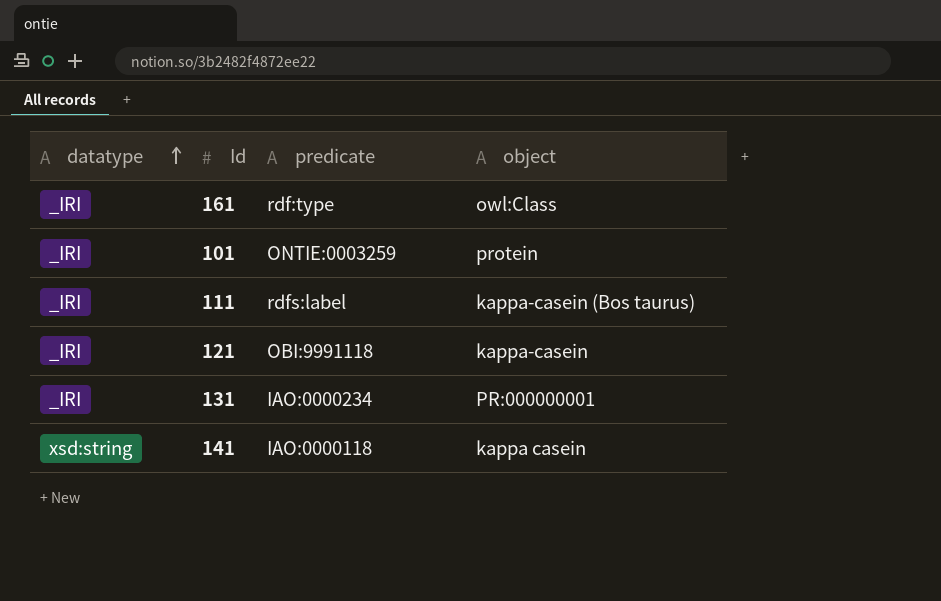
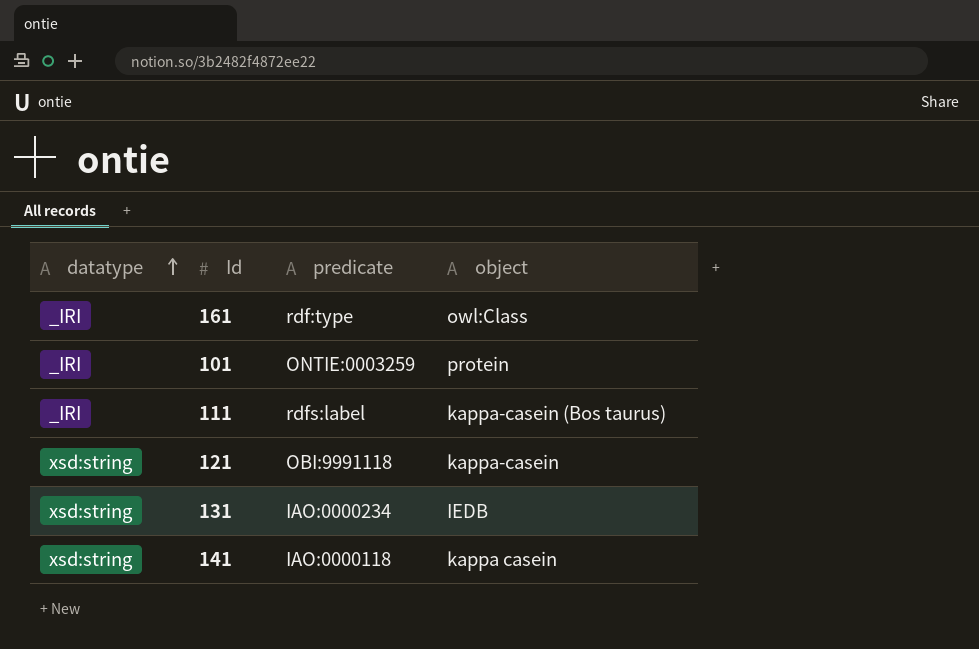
121 | datatype: _IRI -> xsd:string
131 | datatype: _IRI -> xsd:string
131 | object: PR:000000001 -> IEDB

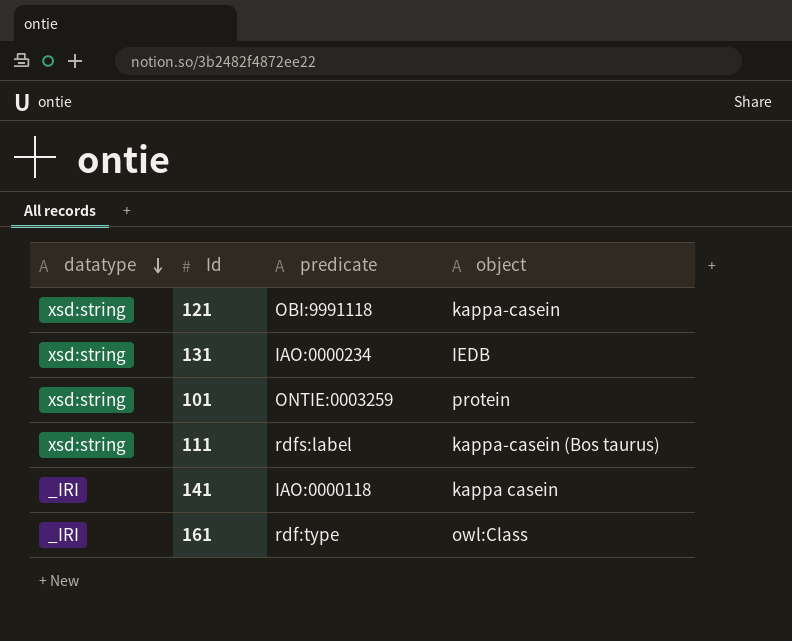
row order: datatype ascending -> datatype descending
101 | datatype: _IRI -> xsd:string
111 | datatype: _IRI -> xsd:string
141 | datatype: xsd:string -> _IRI

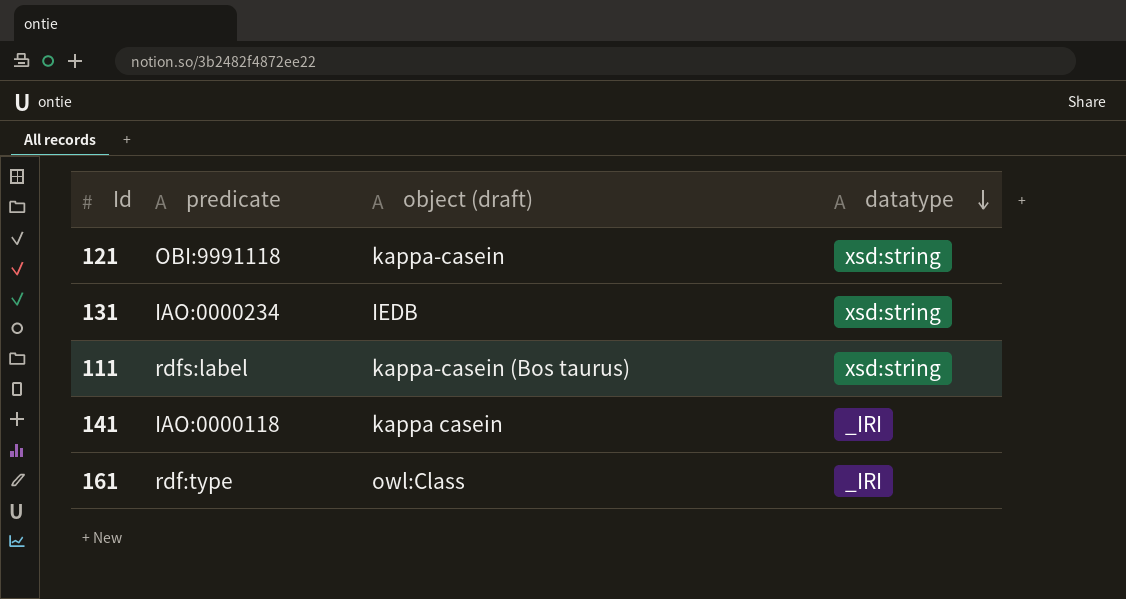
column name: object -> object (draft)
column datatype | position: 1 -> 4
row 101: xsd:string | ONTIE:0003259 | protein -> none

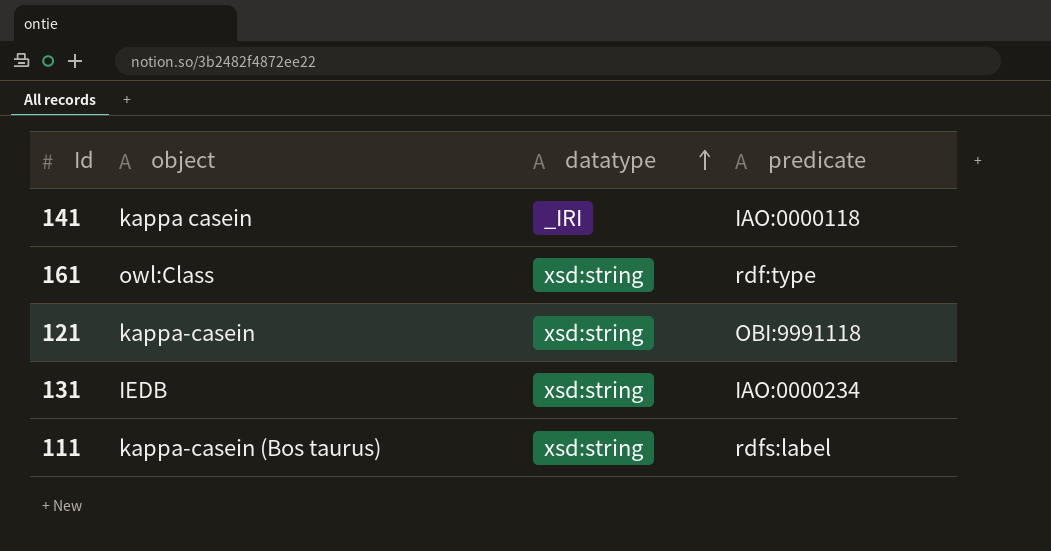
row order: datatype descending -> datatype ascending
column name: object (draft) -> object
column predicate | position: 2 -> 4
161 | datatype: _IRI -> xsd:string

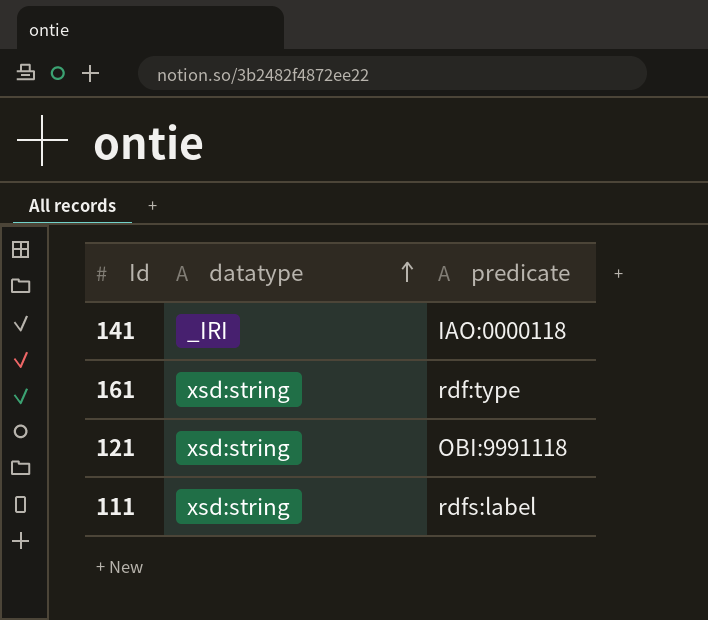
column object | position: 2 -> none
row 131: IEDB | xsd:string | IAO:0000234 -> none

